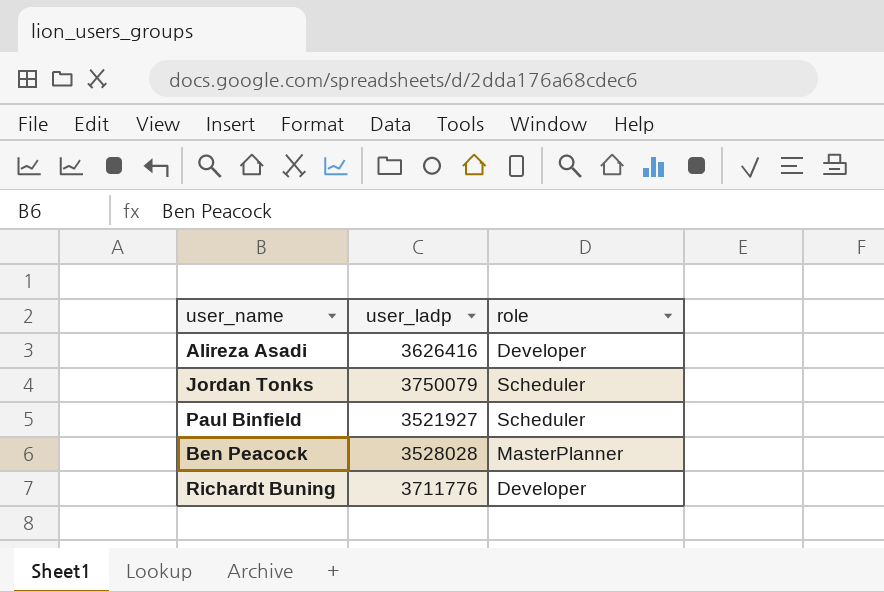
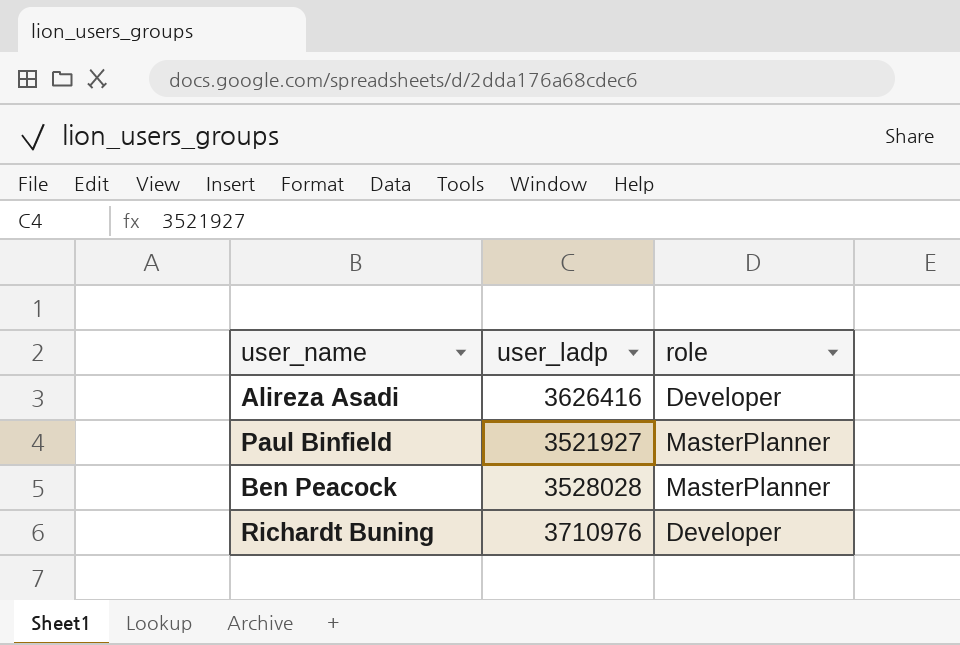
row Jordan Tonks: 3750079 | Scheduler -> none
Paul Binfield | role: Scheduler -> MasterPlanner
Richardt Buning | user_ladp: 3711776 -> 3710976

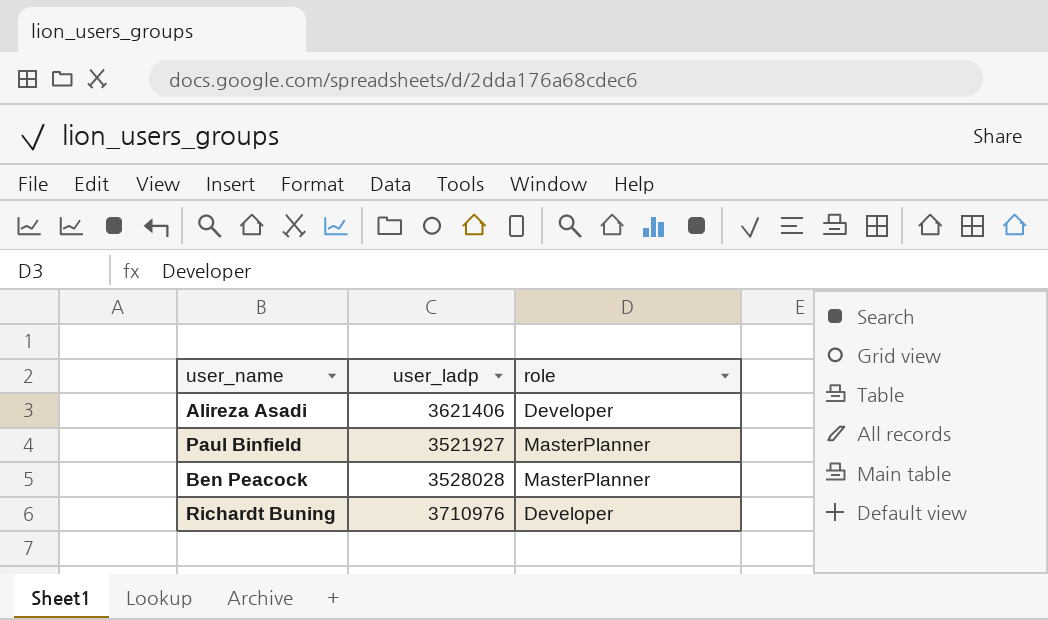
Alireza Asadi | user_ladp: 3626416 -> 3621406

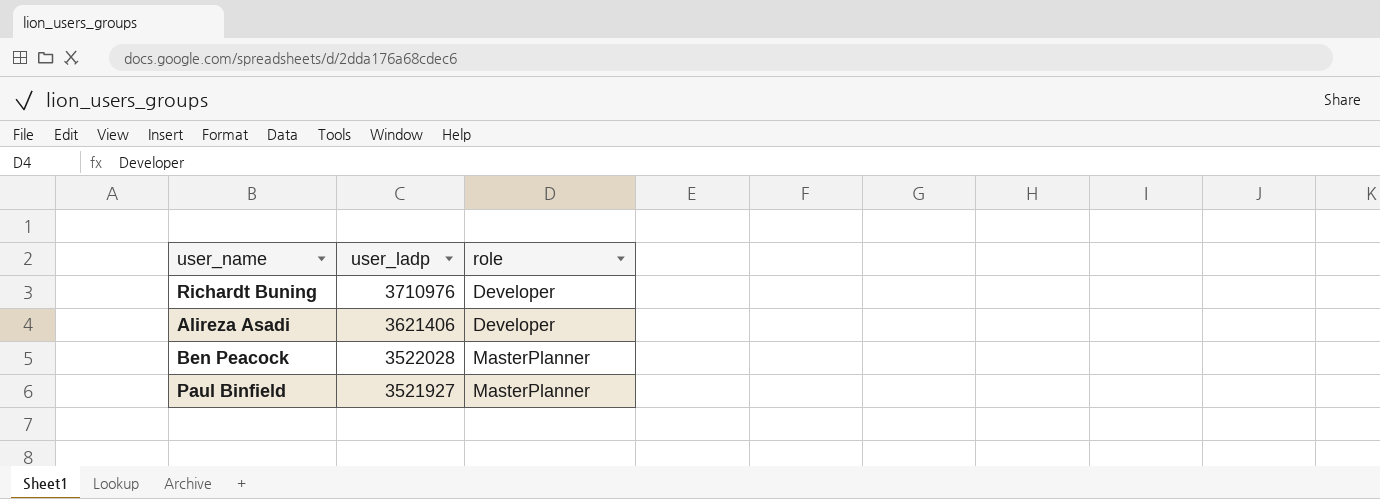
row order: none -> user_ladp descending
Ben Peacock | user_ladp: 3528028 -> 3522028

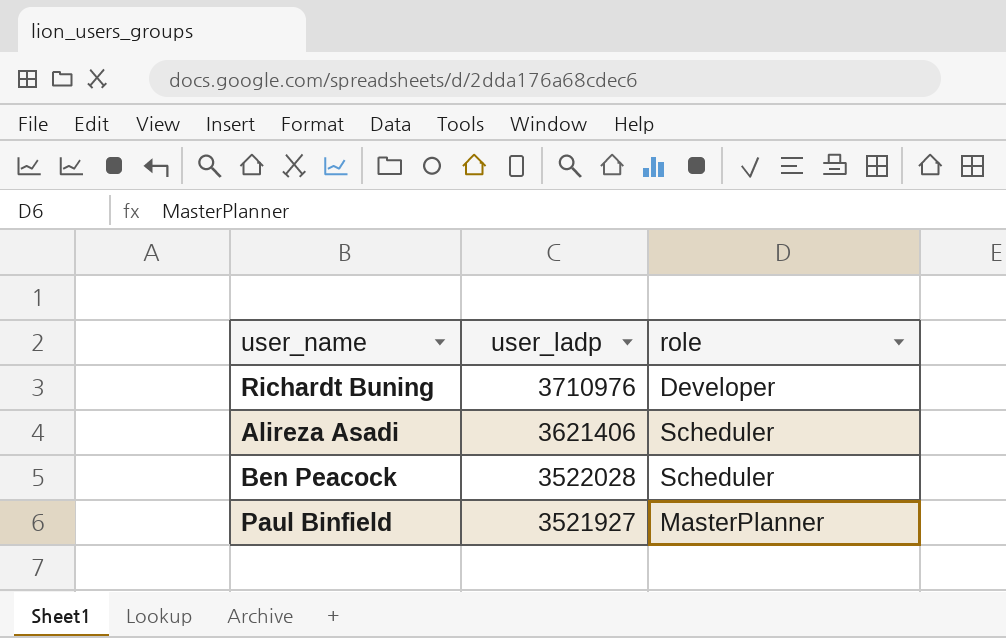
Alireza Asadi | role: Developer -> Scheduler
Ben Peacock | role: MasterPlanner -> Scheduler

